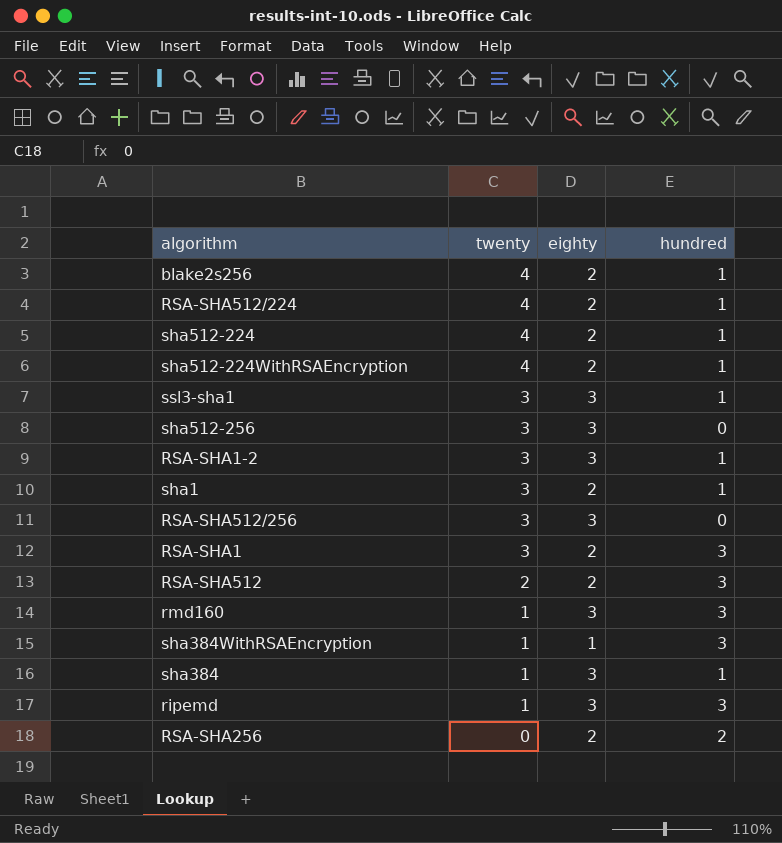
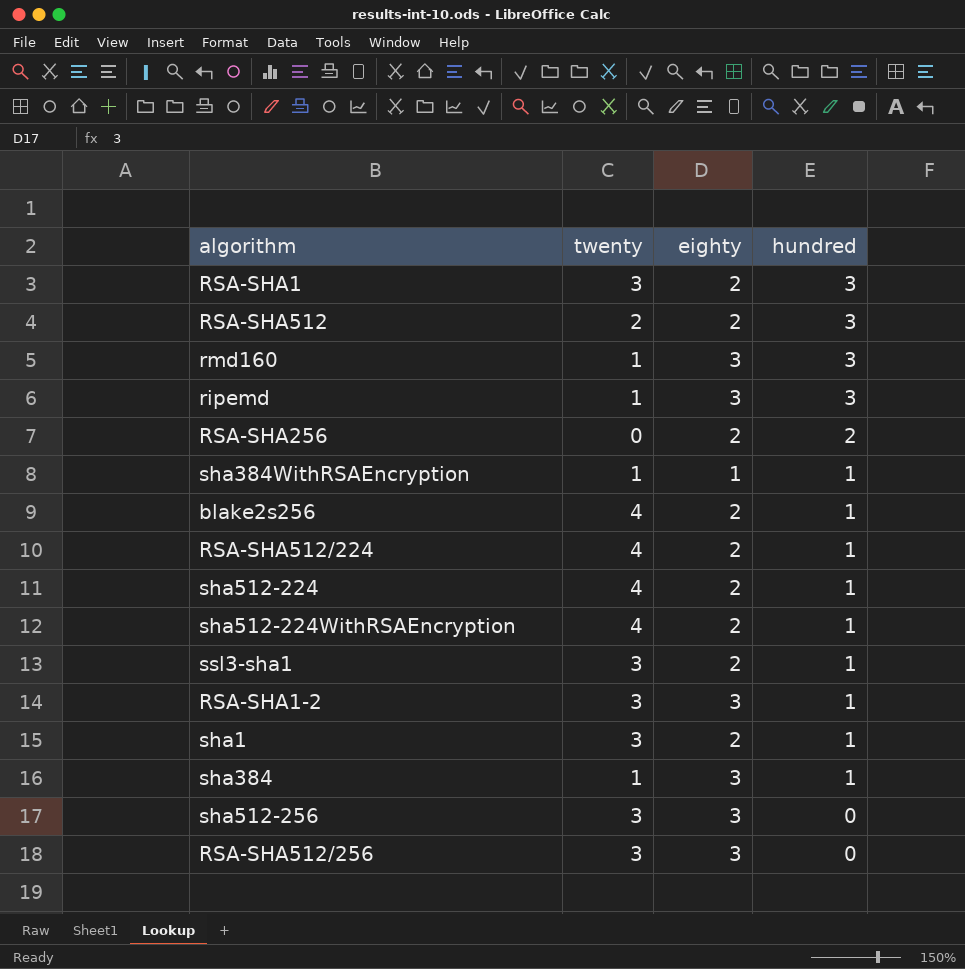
row order: twenty descending -> hundred descending
sha384WithRSAEncryption | hundred: 3 -> 1
ssl3-sha1 | eighty: 3 -> 2

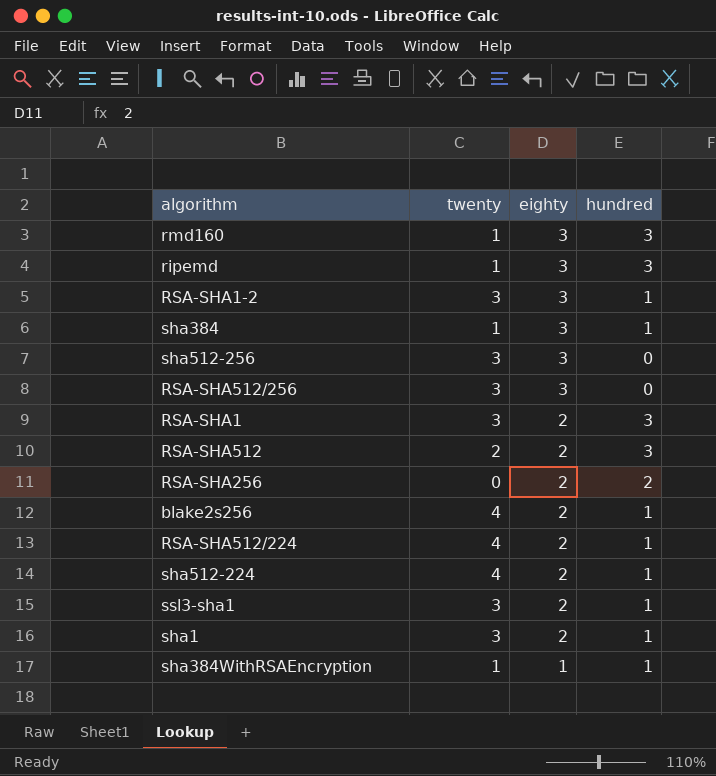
row order: hundred descending -> eighty descending
row sha512-224WithRSAEncryption: 4 | 2 | 1 -> none

